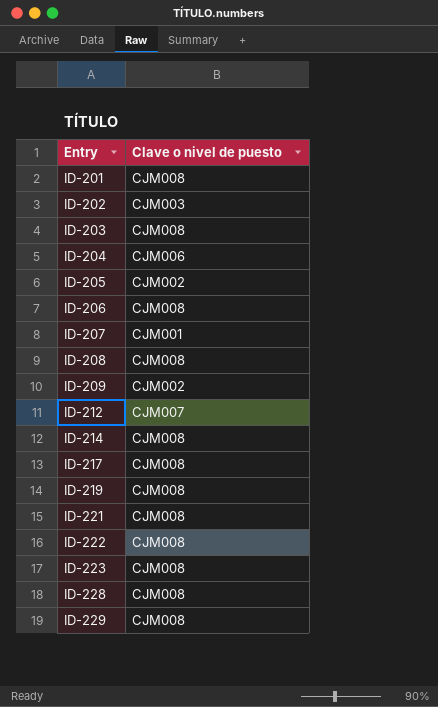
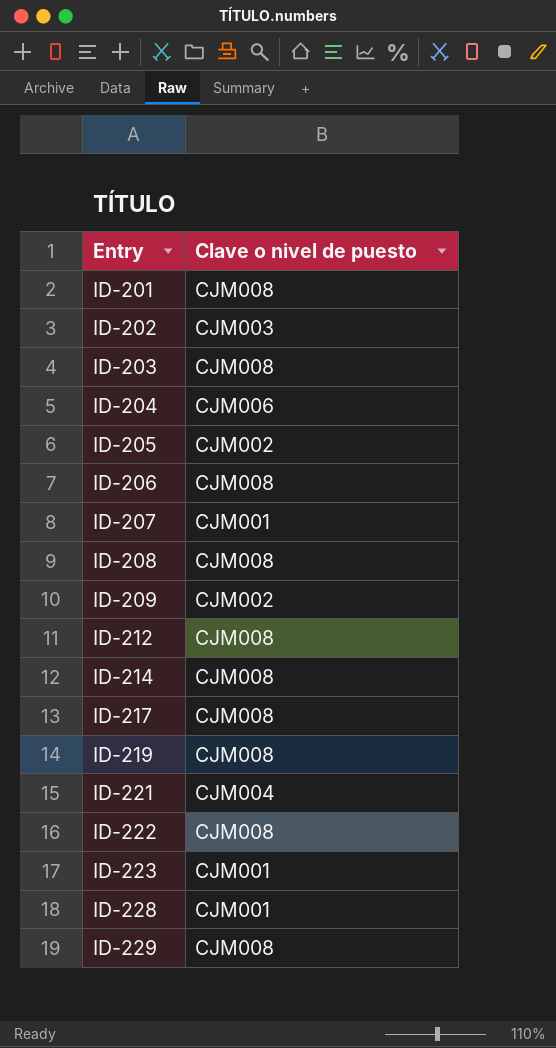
ID-212 | Clave o nivel de puesto: CJM007 -> CJM008
ID-221 | Clave o nivel de puesto: CJM008 -> CJM004
ID-223 | Clave o nivel de puesto: CJM008 -> CJM001
ID-228 | Clave o nivel de puesto: CJM008 -> CJM001

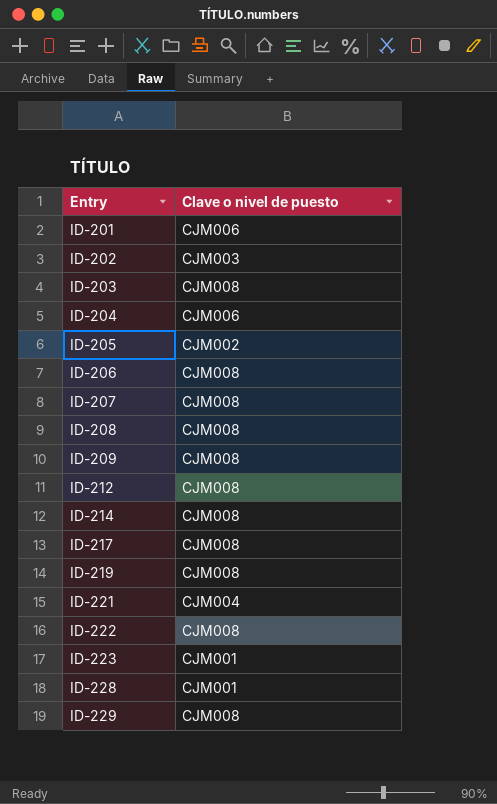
ID-201 | Clave o nivel de puesto: CJM008 -> CJM006
ID-207 | Clave o nivel de puesto: CJM001 -> CJM008
ID-209 | Clave o nivel de puesto: CJM002 -> CJM008

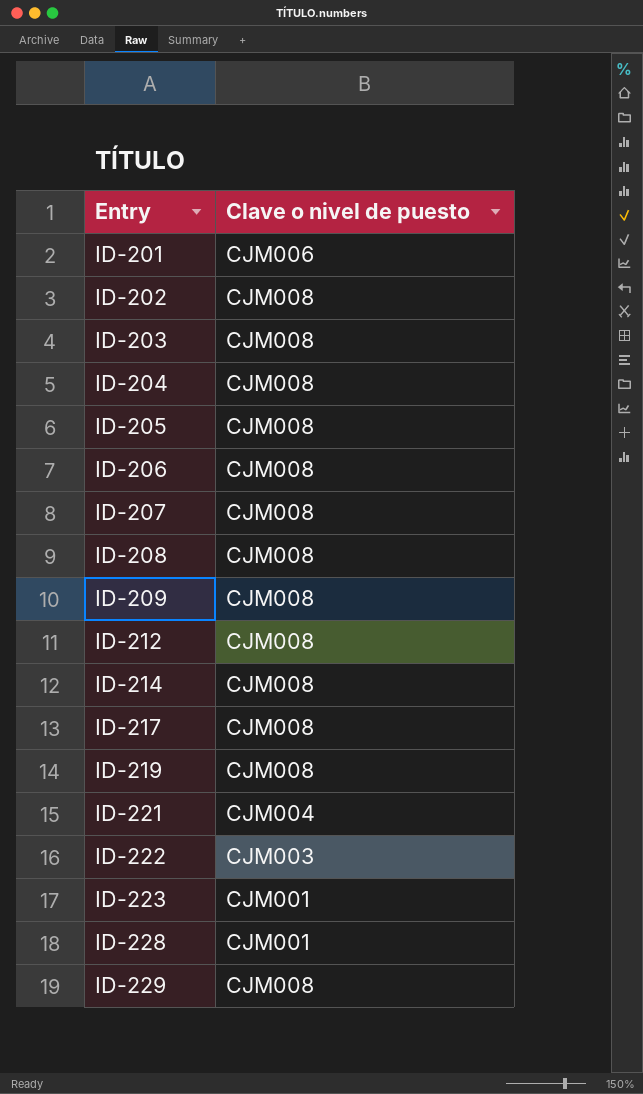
ID-202 | Clave o nivel de puesto: CJM003 -> CJM008
ID-204 | Clave o nivel de puesto: CJM006 -> CJM008
ID-205 | Clave o nivel de puesto: CJM002 -> CJM008
ID-222 | Clave o nivel de puesto: CJM008 -> CJM003

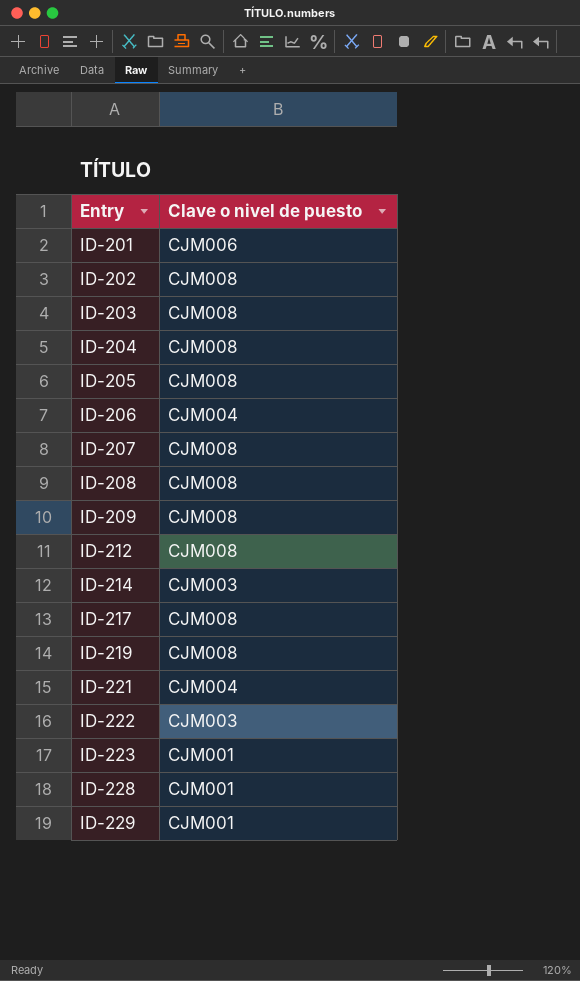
ID-206 | Clave o nivel de puesto: CJM008 -> CJM004
ID-214 | Clave o nivel de puesto: CJM008 -> CJM003
ID-229 | Clave o nivel de puesto: CJM008 -> CJM001

